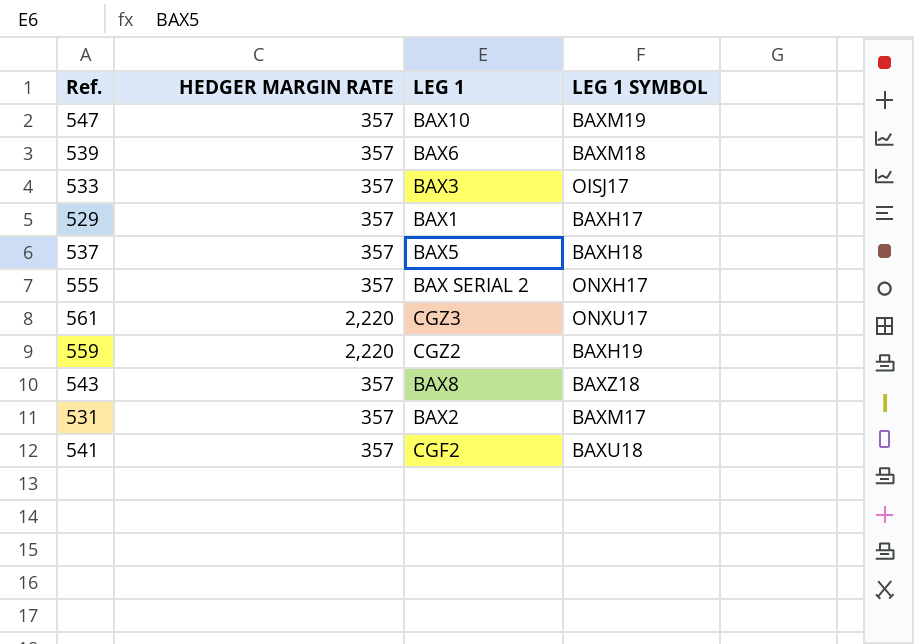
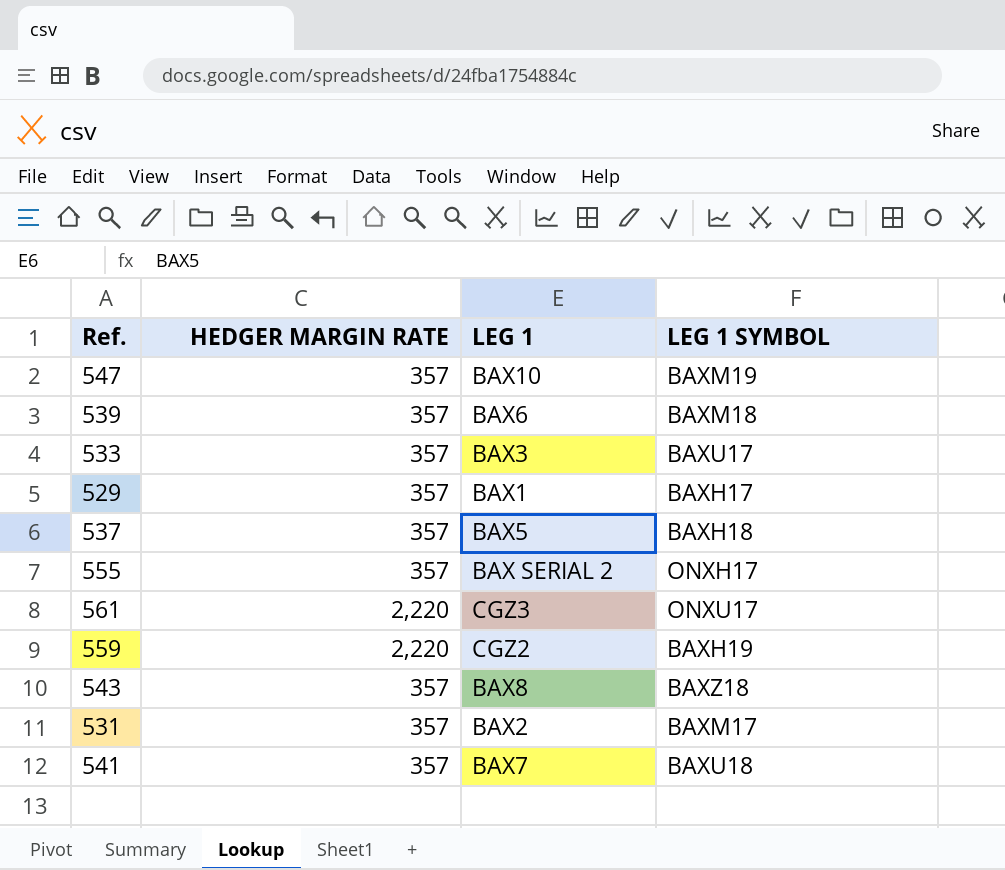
533 | LEG 1 SYMBOL: OISJ17 -> BAXU17
541 | LEG 1: CGF2 -> BAX7

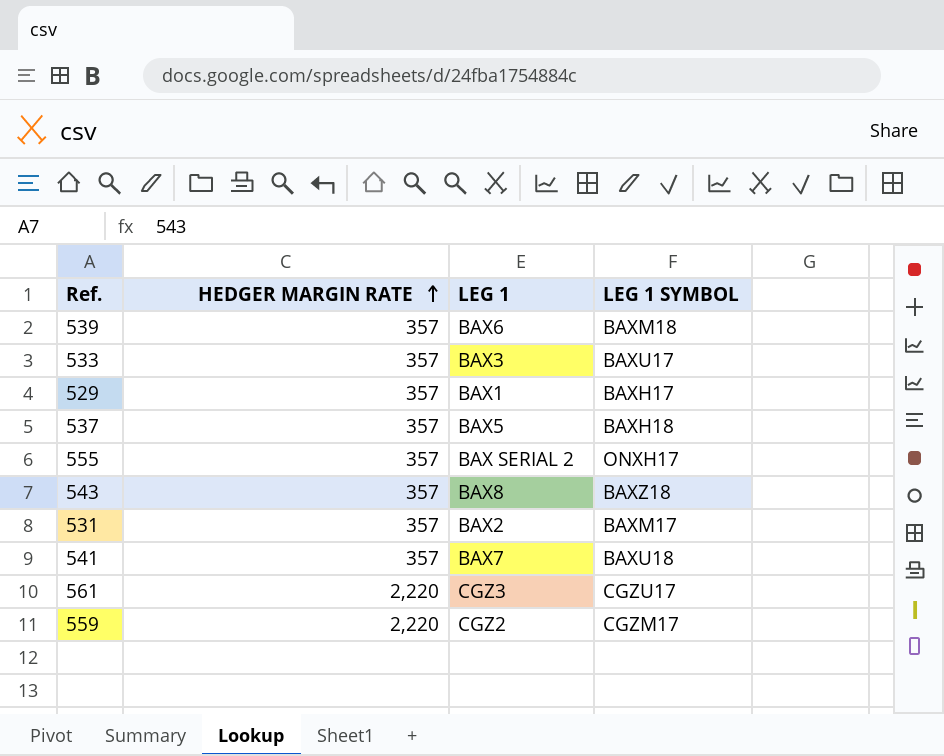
row order: none -> HEDGER MARGIN RATE ascending
row 547: 357 | BAX10 | BAXM19 -> none
561 | LEG 1 SYMBOL: ONXU17 -> CGZU17
559 | LEG 1 SYMBOL: BAXH19 -> CGZM17

